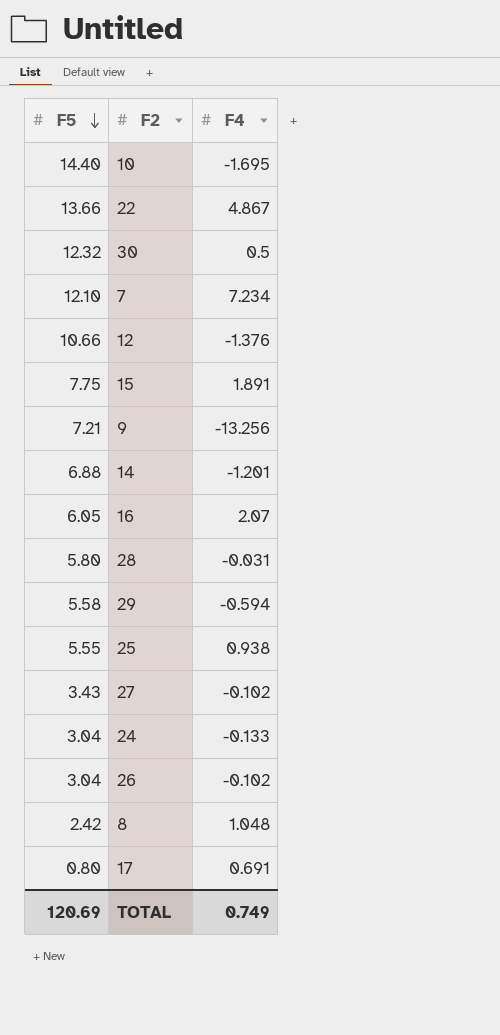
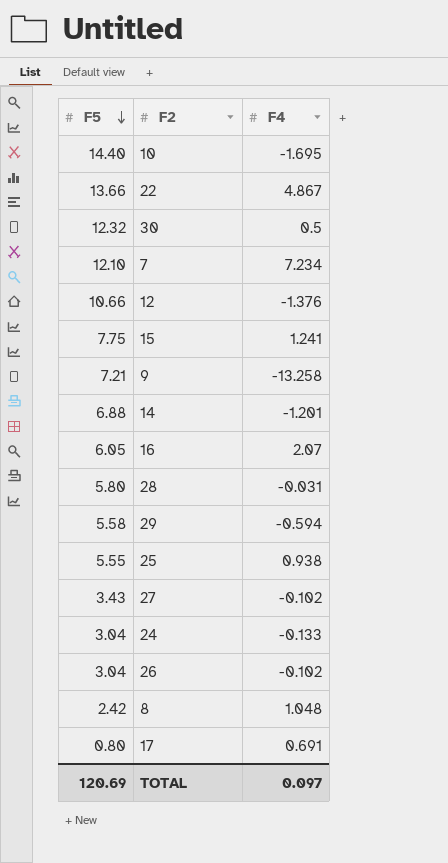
15 | F4: 1.891 -> 1.241
9 | F4: -13.256 -> -13.258
TOTAL | F4: 0.749 -> 0.097

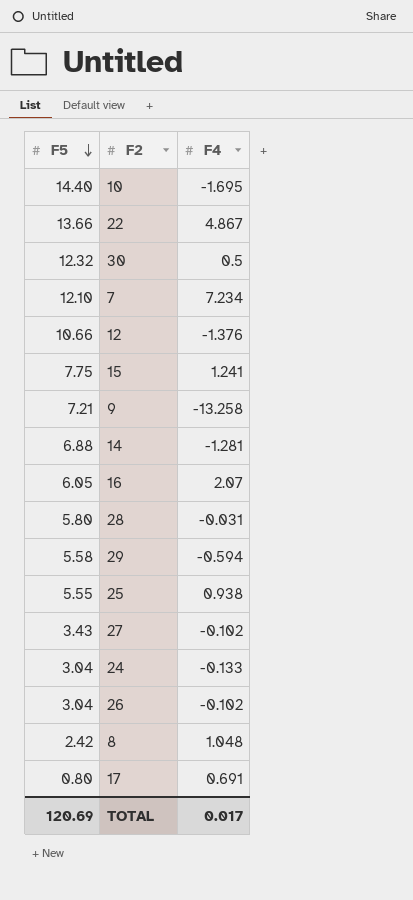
14 | F4: -1.201 -> -1.281
TOTAL | F4: 0.097 -> 0.017

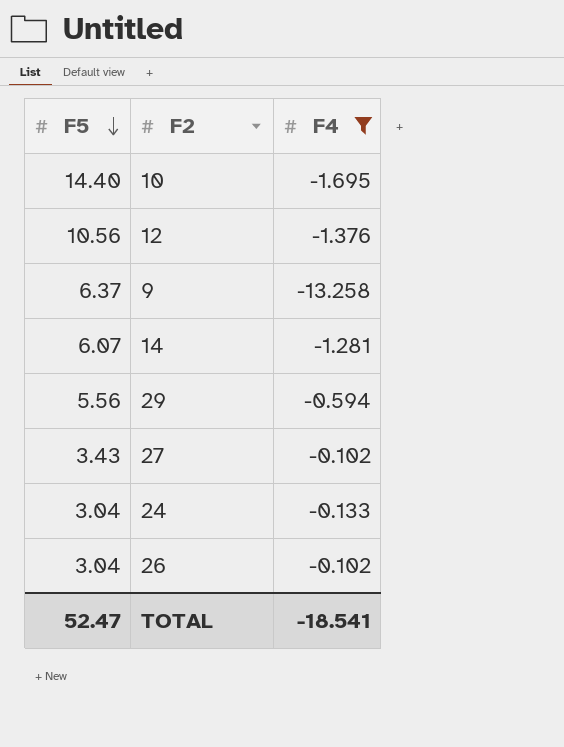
filter: none -> F4 <= -0.102
12 | F5: 10.66 -> 10.56
9 | F5: 7.21 -> 6.37
14 | F5: 6.88 -> 6.07
29 | F5: 5.58 -> 5.56
TOTAL | F5: 120.69 -> 52.47
TOTAL | F4: 0.017 -> -18.541

